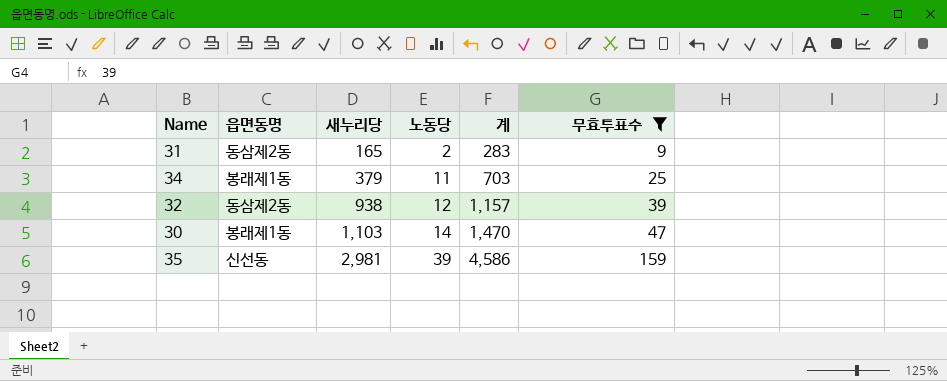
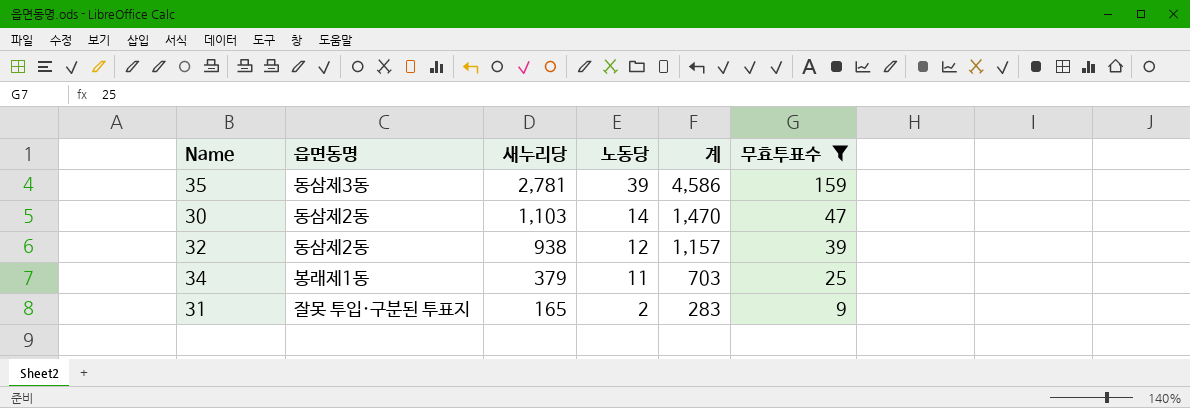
row order: 새누리당 ascending -> 새누리당 descending
35 | 읍면동명: 신선동 -> 동삼제3동
35 | 새누리당: 2,981 -> 2,781
30 | 읍면동명: 봉래제1동 -> 동삼제2동
31 | 읍면동명: 동삼제2동 -> 잘못 투입·구분된 투표지

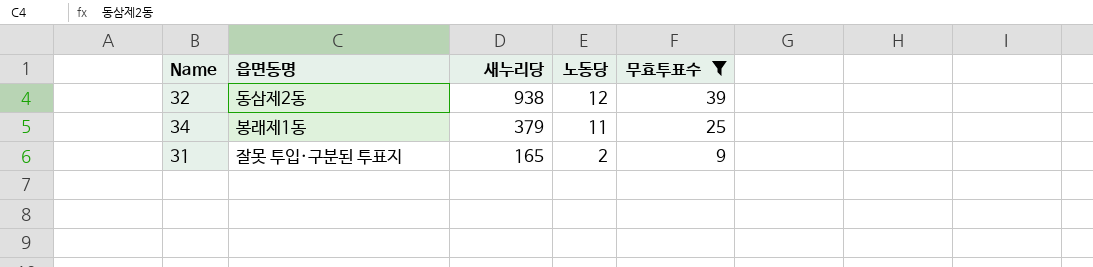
column 계 | position: 5 -> none
row 35: 동삼제3동 | 2,781 | 39 | 4,586 | 159 -> none
row 30: 동삼제2동 | 1,103 | 14 | 1,470 | 47 -> none

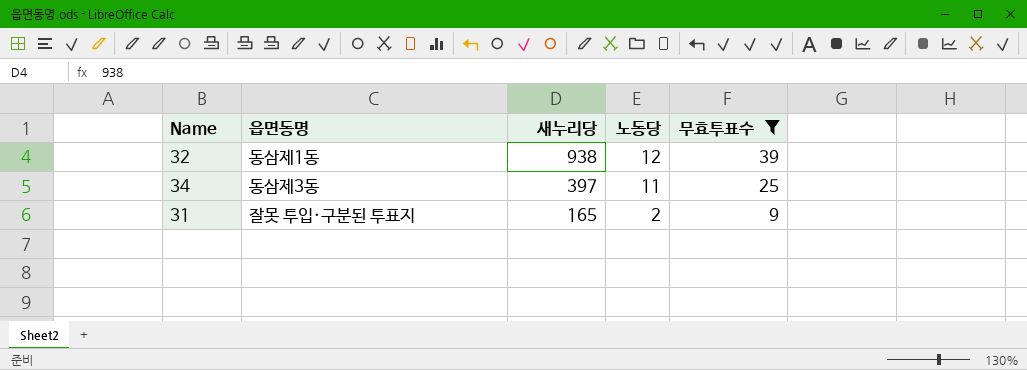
32 | 읍면동명: 동삼제2동 -> 동삼제1동
34 | 읍면동명: 봉래제1동 -> 동삼제3동
34 | 새누리당: 379 -> 397

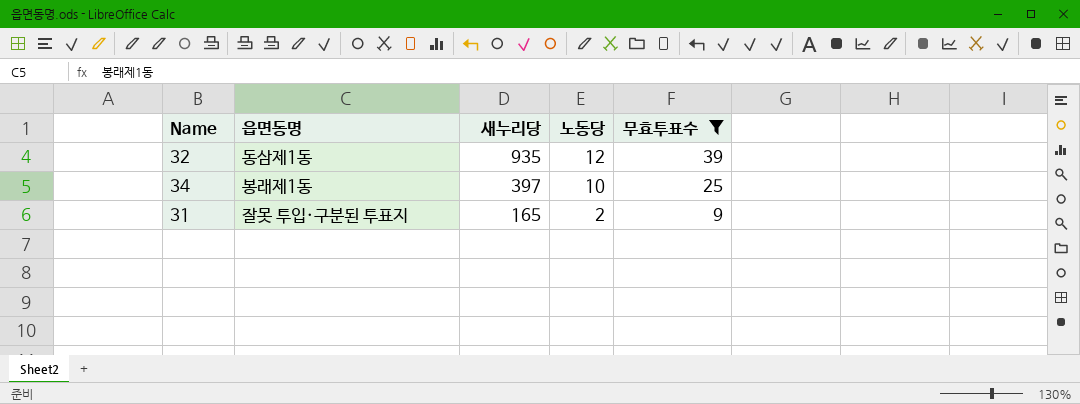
32 | 새누리당: 938 -> 935
34 | 읍면동명: 동삼제3동 -> 봉래제1동
34 | 노동당: 11 -> 10

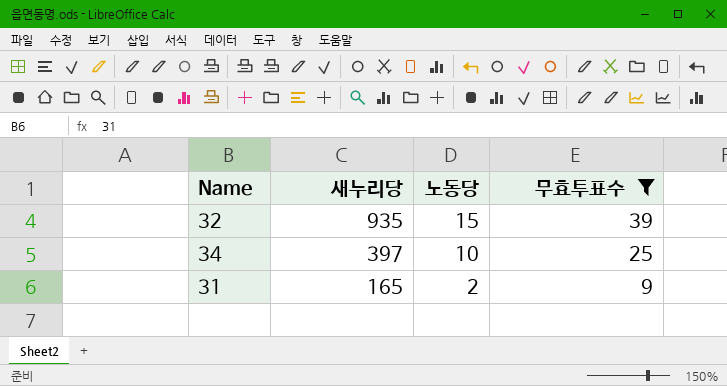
column 읍면동명 | position: 2 -> none
32 | 노동당: 12 -> 15

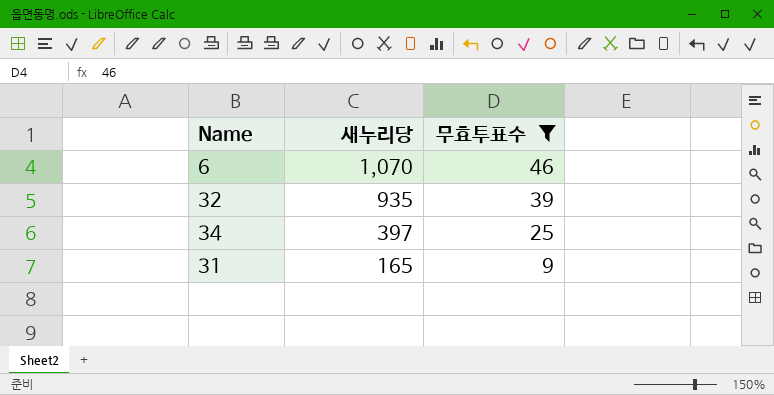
column 노동당 | position: 3 -> none
row 6: none -> 1,070 | 46

